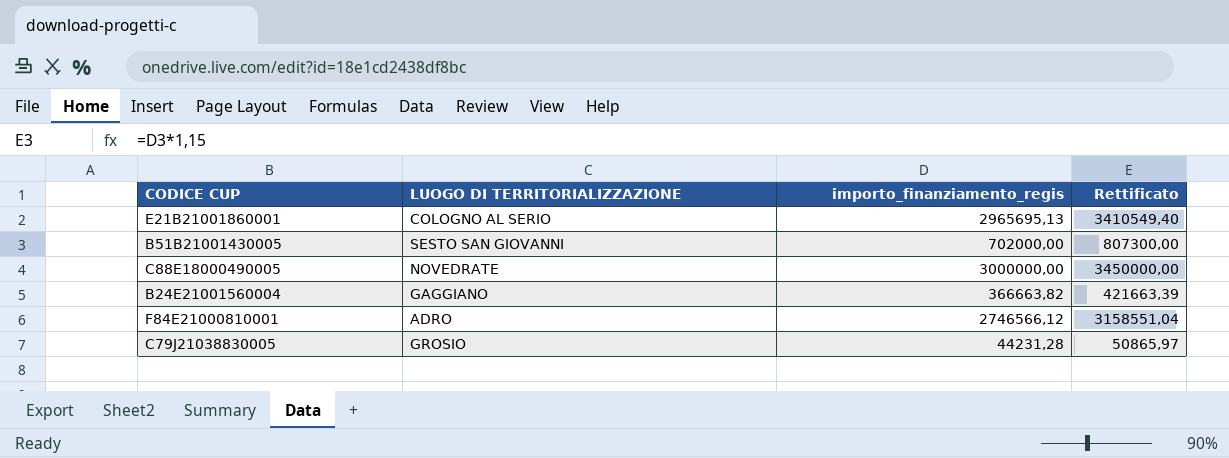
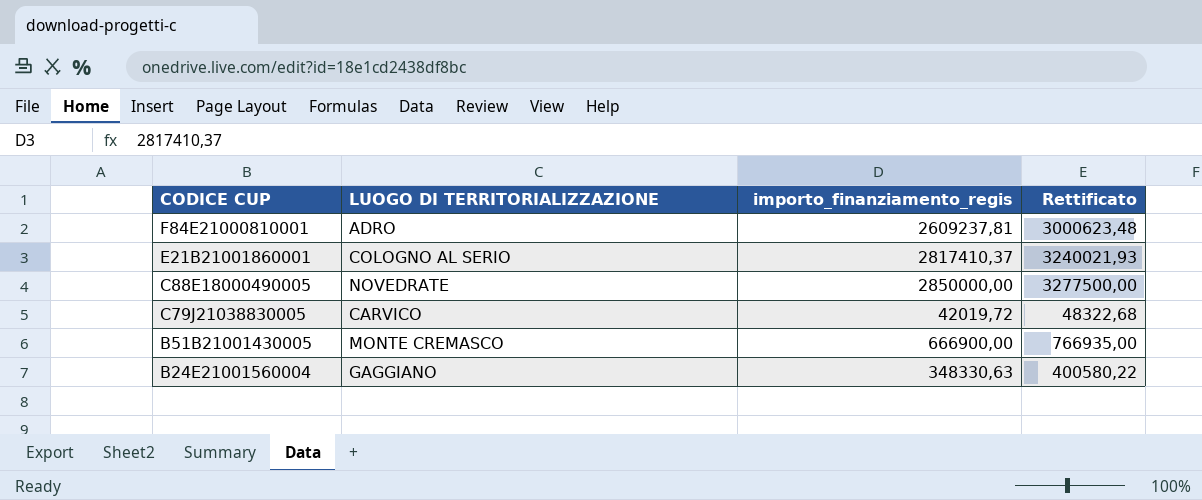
row order: none -> CODICE CUP descending
F84E21000810001 | importo_finanziamento_regis: 2746566,12 -> 2609237,81
F84E21000810001 | Rettificato: 3158551,04 -> 3000623,48
E21B21001860001 | importo_finanziamento_regis: 2965695,13 -> 2817410,37
E21B21001860001 | Rettificato: 3410549,40 -> 3240021,93
C88E18000490005 | importo_finanziamento_regis: 3000000,00 -> 2850000,00
C88E18000490005 | Rettificato: 3450000,00 -> 3277500,00
C79J21038830005 | LUOGO DI TERRITORIALIZZAZIONE: GROSIO -> CARVICO
C79J21038830005 | importo_finanziamento_regis: 44231,28 -> 42019,72
C79J21038830005 | Rettificato: 50865,97 -> 48322,68
B51B21001430005 | LUOGO DI TERRITORIALIZZAZIONE: SESTO SAN GIOVANNI -> MONTE CREMASCO
B51B21001430005 | importo_finanziamento_regis: 702000,00 -> 666900,00
B51B21001430005 | Rettificato: 807300,00 -> 766935,00
B24E21001560004 | importo_finanziamento_regis: 366663,82 -> 348330,63
B24E21001560004 | Rettificato: 421663,39 -> 400580,22

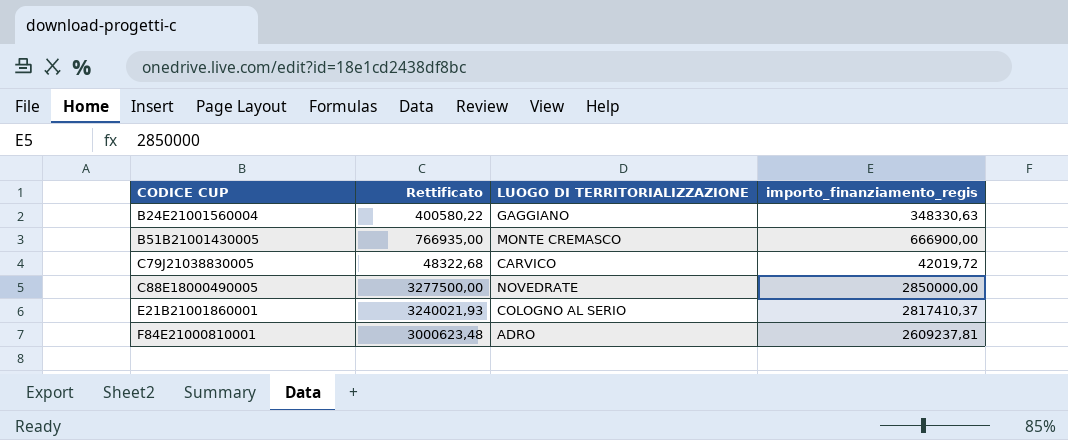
row order: CODICE CUP descending -> CODICE CUP ascending
column Rettificato | position: 4 -> 2

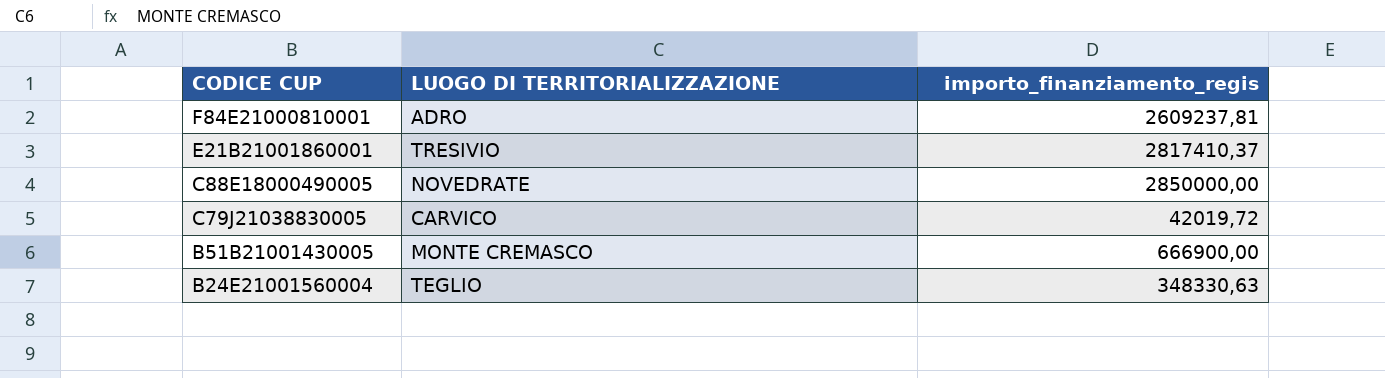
row order: CODICE CUP ascending -> CODICE CUP descending
column Rettificato | formula: [importo_finanziamento_regis] * 1,15 -> none
E21B21001860001 | LUOGO DI TERRITORIALIZZAZIONE: COLOGNO AL SERIO -> TRESIVIO
B24E21001560004 | LUOGO DI TERRITORIALIZZAZIONE: GAGGIANO -> TEGLIO

